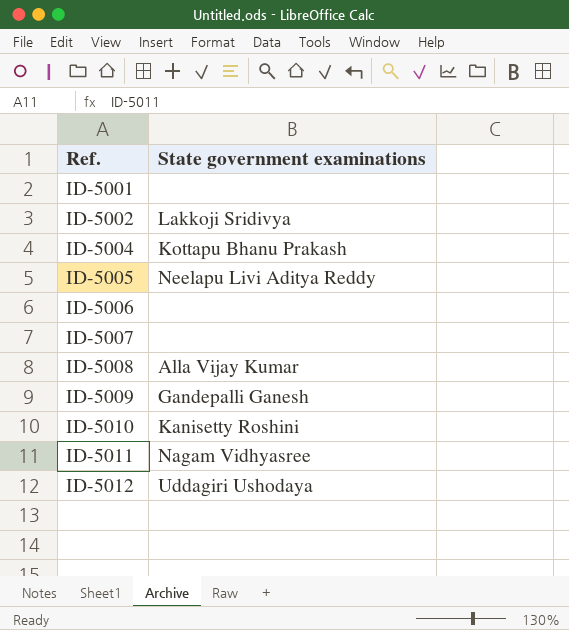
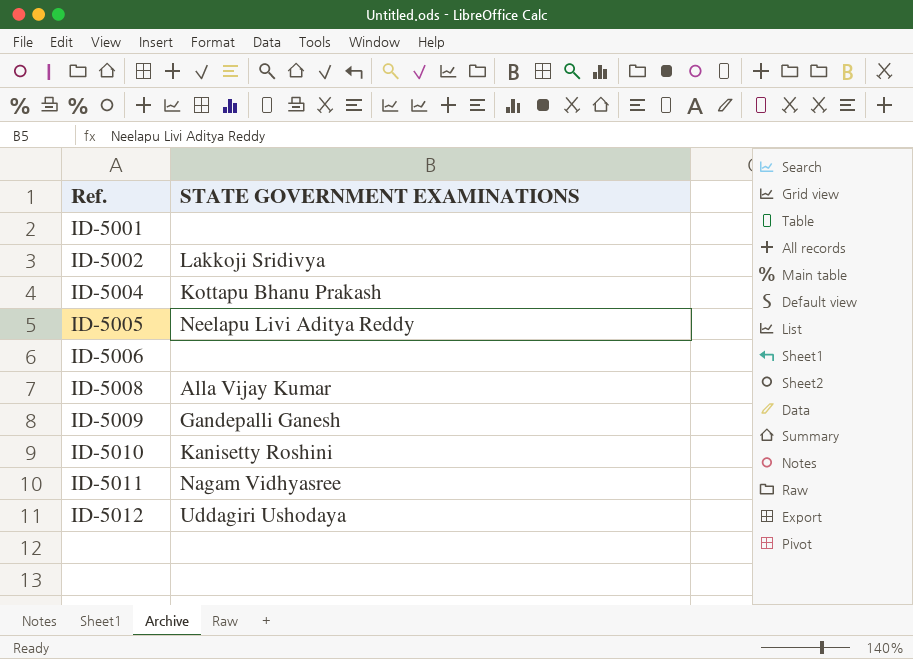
column name: State government examinations -> STATE GOVERNMENT EXAMINATIONS
row ID-5007: none -> none

